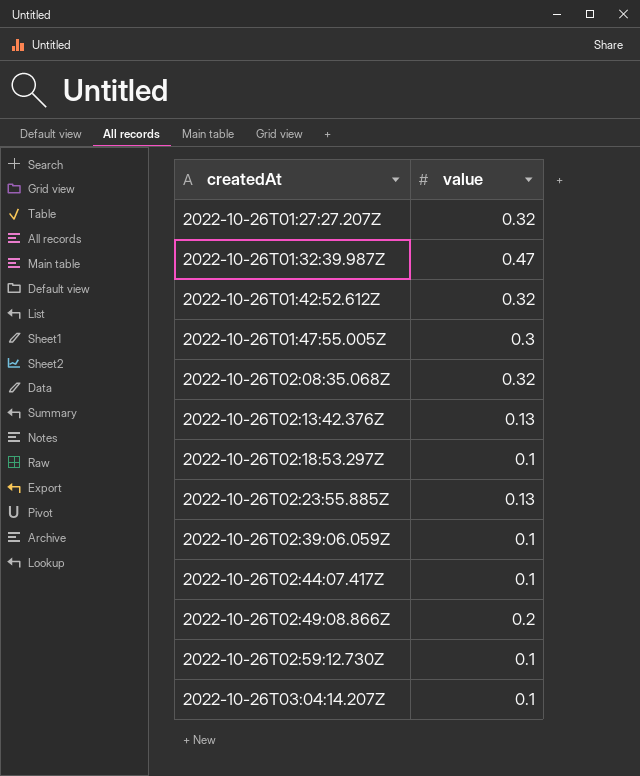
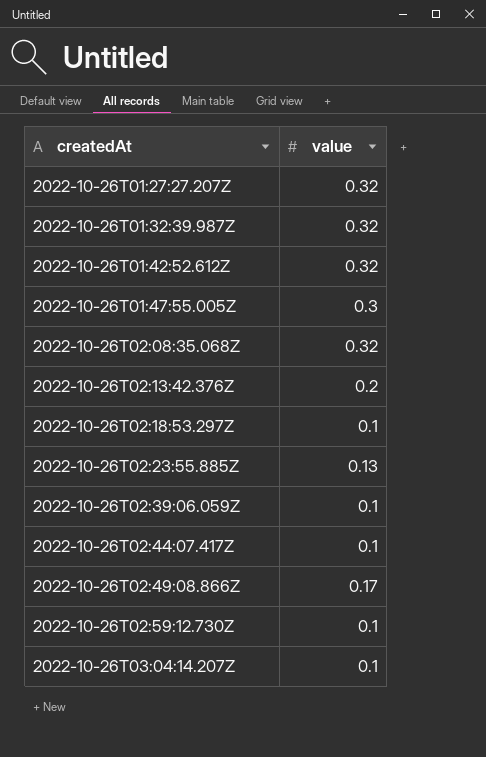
2022-10-26T01:32:39.987Z | value: 0.47 -> 0.32
2022-10-26T02:13:42.376Z | value: 0.13 -> 0.2
2022-10-26T02:49:08.866Z | value: 0.2 -> 0.17

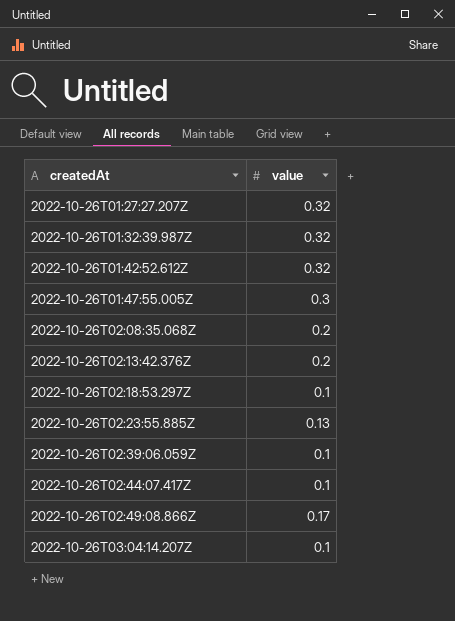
row 2022-10-26T02:59:12.730Z: 0.1 -> none
2022-10-26T02:08:35.068Z | value: 0.32 -> 0.2

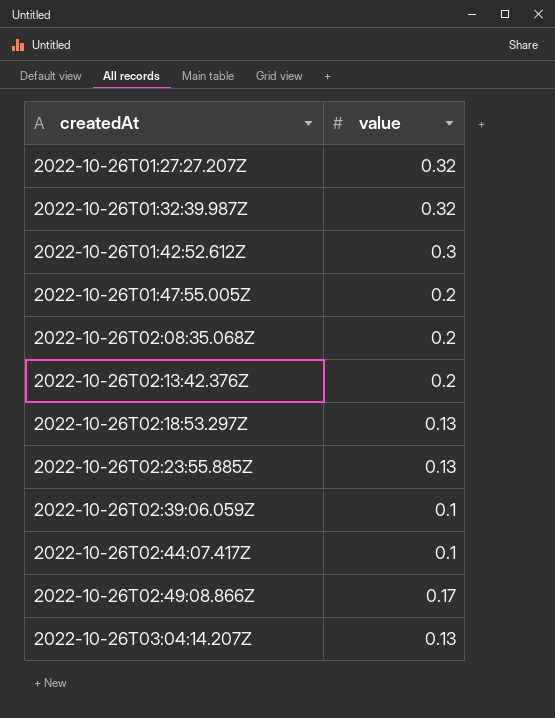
2022-10-26T01:42:52.612Z | value: 0.32 -> 0.3
2022-10-26T01:47:55.005Z | value: 0.3 -> 0.2
2022-10-26T02:18:53.297Z | value: 0.1 -> 0.13
2022-10-26T03:04:14.207Z | value: 0.1 -> 0.13

